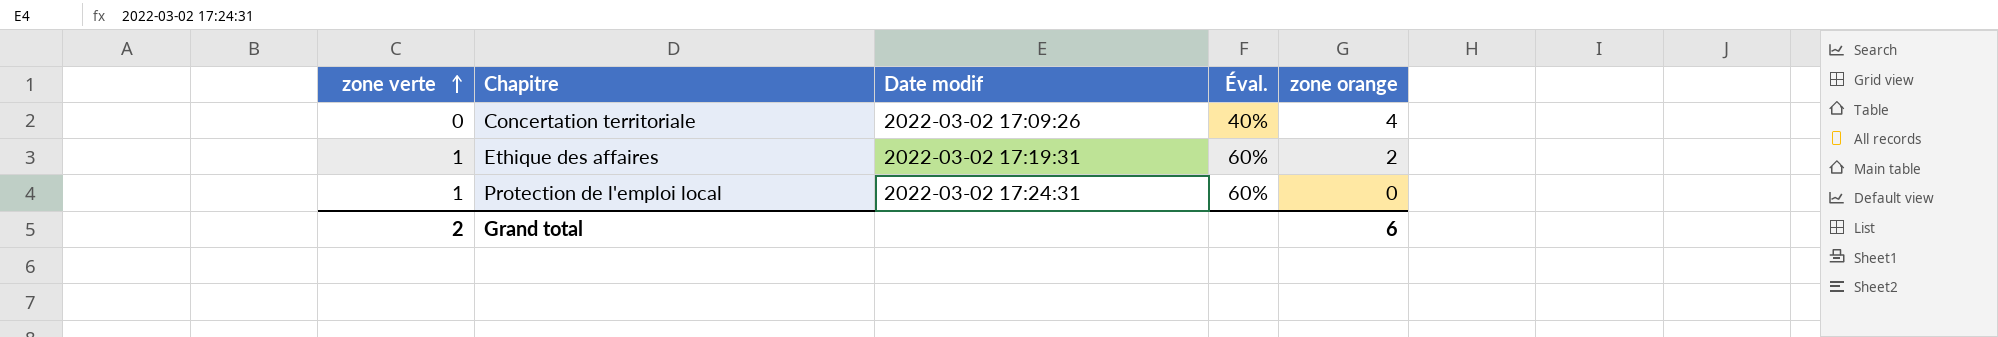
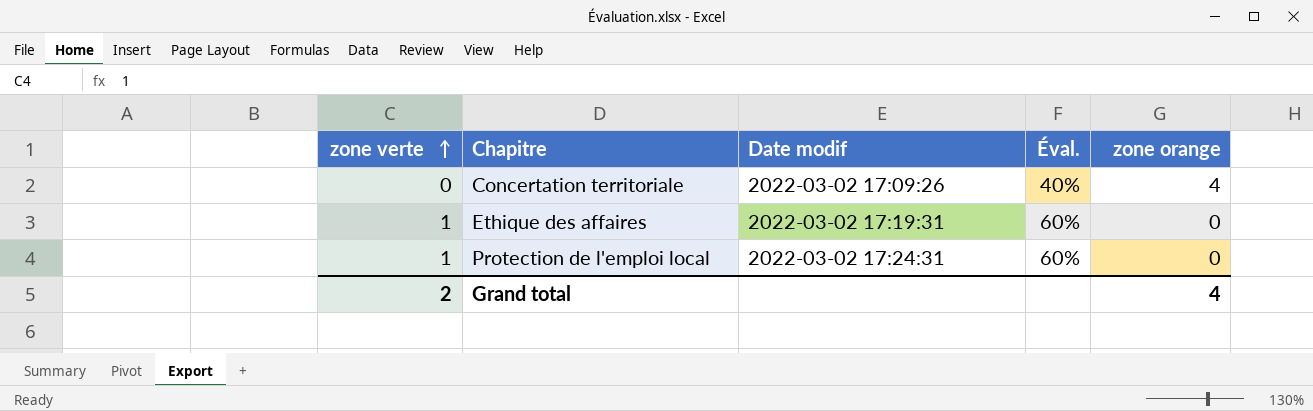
Ethique des affaires | zone orange: 2 -> 0
Grand total | zone orange: 6 -> 4

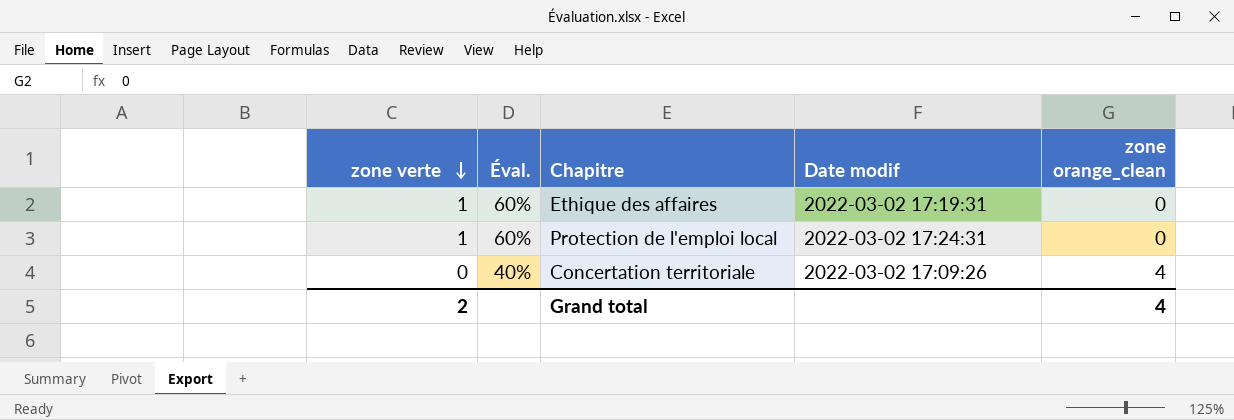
row order: zone verte ascending -> zone verte descending
column Éval. | position: 4 -> 2
column name: zone orange -> zone orange_clean

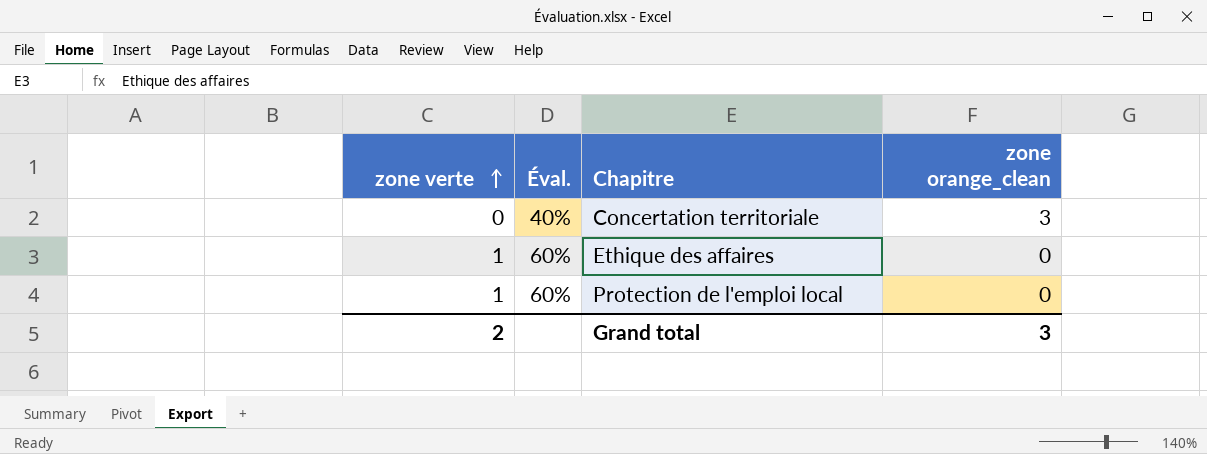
row order: zone verte descending -> zone verte ascending
column Date modif | position: 4 -> none
Concertation territoriale | zone orange_clean: 4 -> 3
Grand total | zone orange_clean: 4 -> 3

